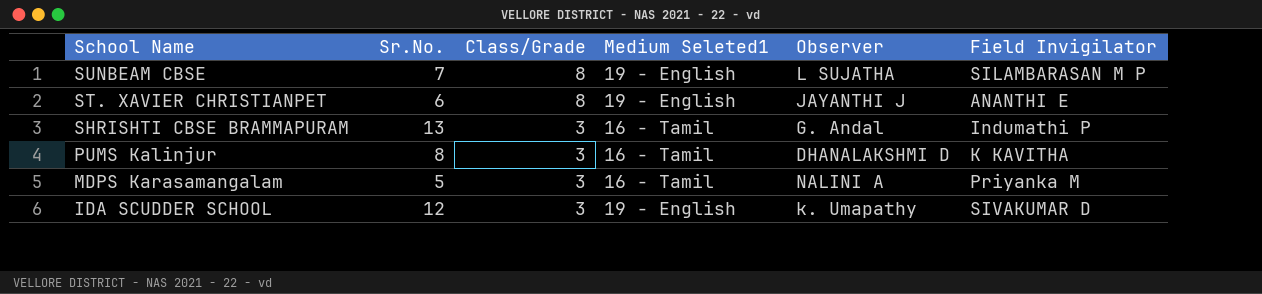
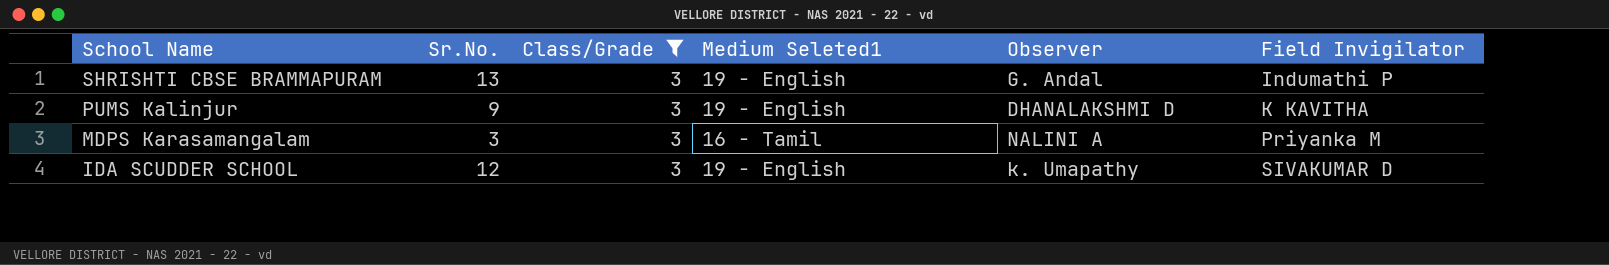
filter: none -> Class/Grade = 3
SHRISHTI CBSE BRAMMAPURAM | Medium Seleted1: 16 - Tamil -> 19 - English
PUMS Kalinjur | Sr.No.: 8 -> 9
PUMS Kalinjur | Medium Seleted1: 16 - Tamil -> 19 - English
MDPS Karasamangalam | Sr.No.: 5 -> 3

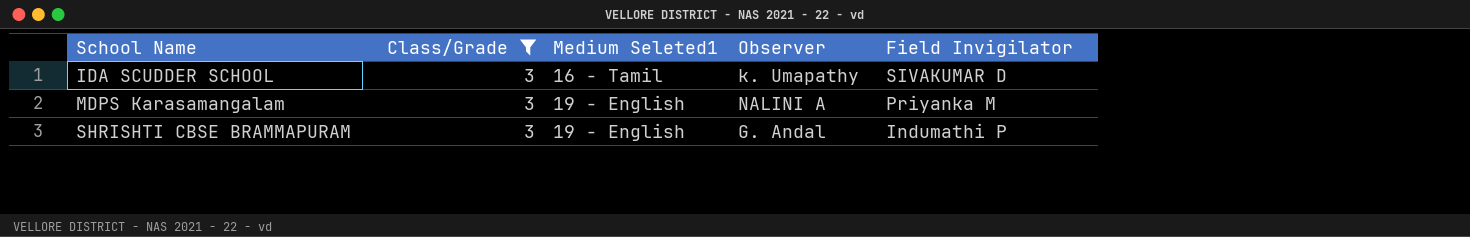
row order: School Name descending -> School Name ascending
column Sr.No. | position: 2 -> none
row PUMS Kalinjur: 9 | 3 | 19 - English | DHANALAKSHMI D | K KAVITHA -> none
IDA SCUDDER SCHOOL | Medium Seleted1: 19 - English -> 16 - Tamil
MDPS Karasamangalam | Medium Seleted1: 16 - Tamil -> 19 - English

